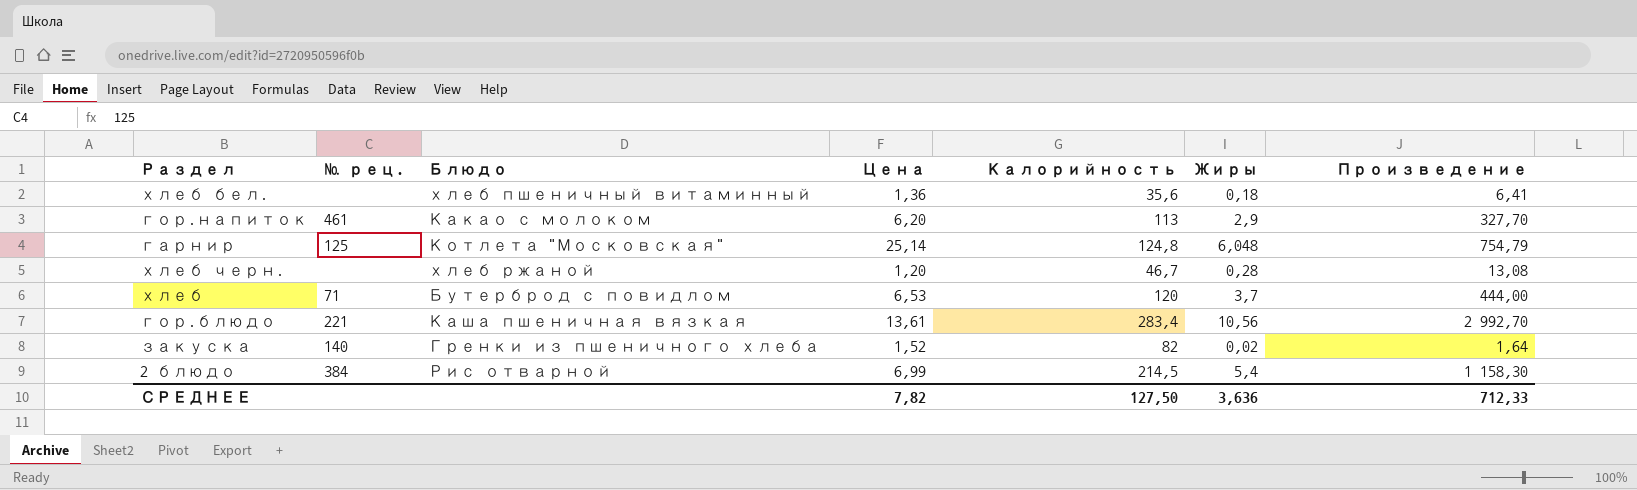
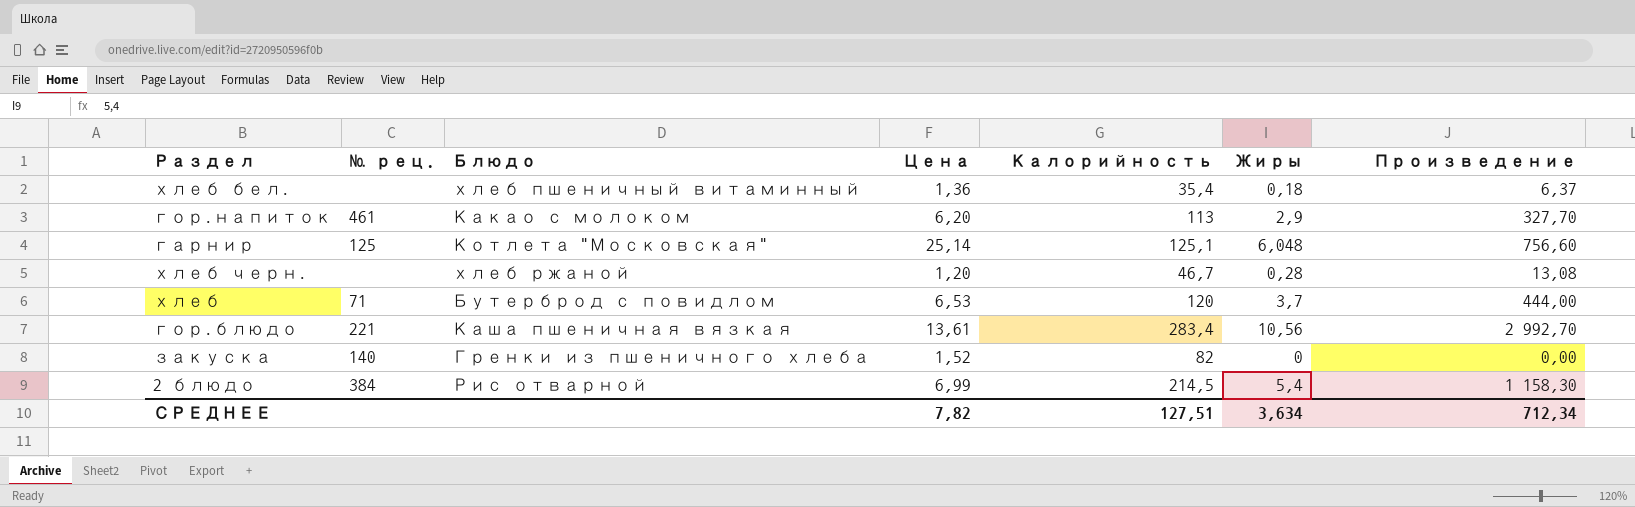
хлеб бел. | Калорийность: 35,6 -> 35,4
хлеб бел. | Произведение: 6,41 -> 6,37
гарнир | Калорийность: 124,8 -> 125,1
гарнир | Произведение: 754,79 -> 756,60
закуска | Жиры: 0,02 -> 0
закуска | Произведение: 1,64 -> 0,00
СРЕДНЕЕ | Калорийность: 127,50 -> 127,51
СРЕДНЕЕ | Жиры: 3,636 -> 3,634
СРЕДНЕЕ | Произведение: 712,33 -> 712,34

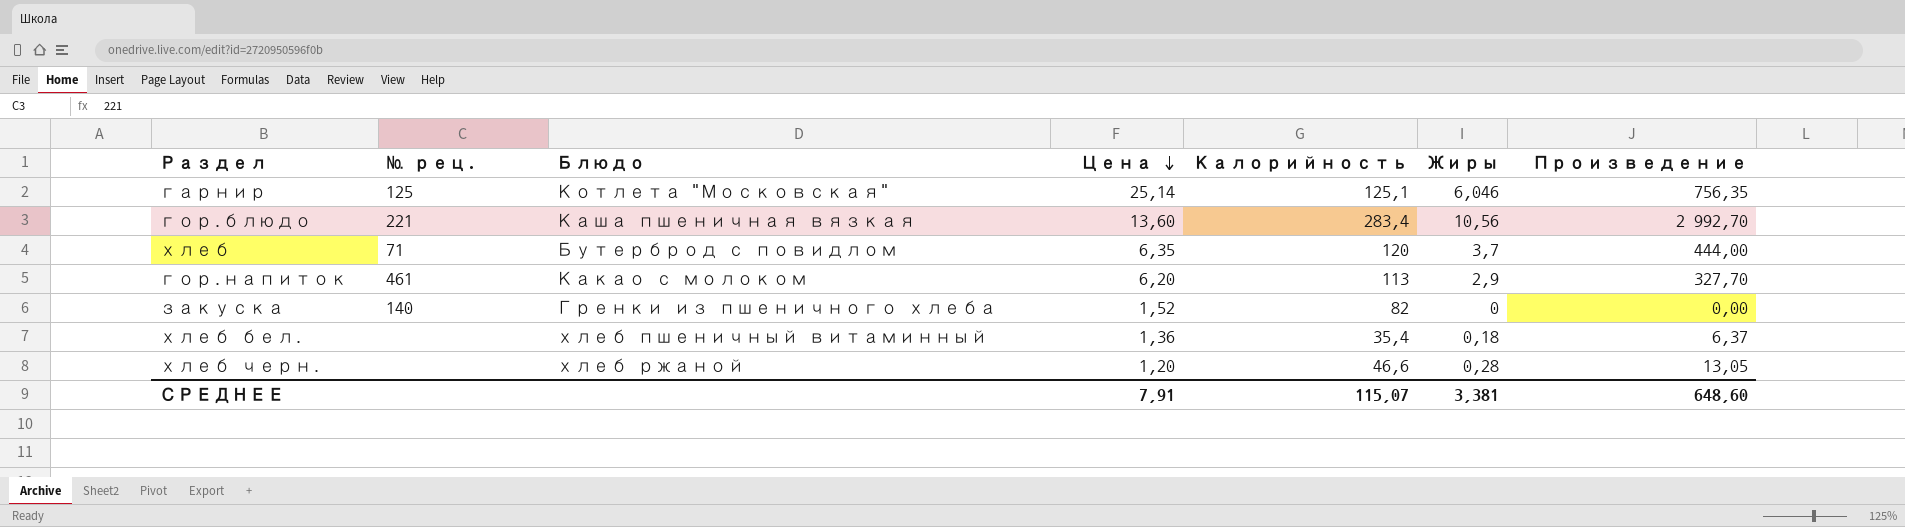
row order: none -> Цена descending
row 2 блюдо: 384 | Рис отварной | 6,99 | 214,5 | 5,4 | 1 158,30 -> none
гарнир | Жиры: 6,048 -> 6,046
гарнир | Произведение: 756,60 -> 756,35
гор.блюдо | Цена: 13,61 -> 13,60
хлеб | Цена: 6,53 -> 6,35
хлеб черн. | Калорийность: 46,7 -> 46,6
хлеб черн. | Произведение: 13,08 -> 13,05
СРЕДНЕЕ | Цена: 7,82 -> 7,91
СРЕДНЕЕ | Калорийность: 127,51 -> 115,07
СРЕДНЕЕ | Жиры: 3,634 -> 3,381
СРЕДНЕЕ | Произведение: 712,34 -> 648,60

